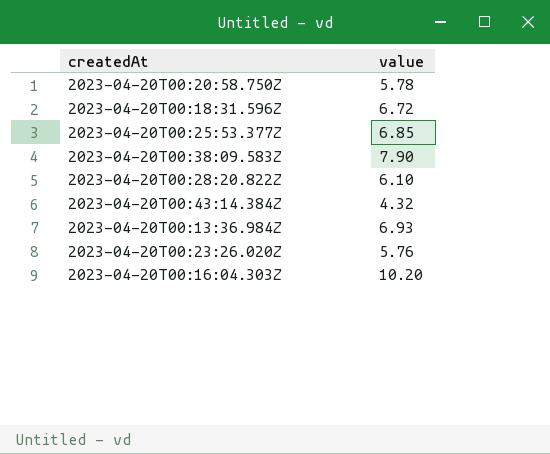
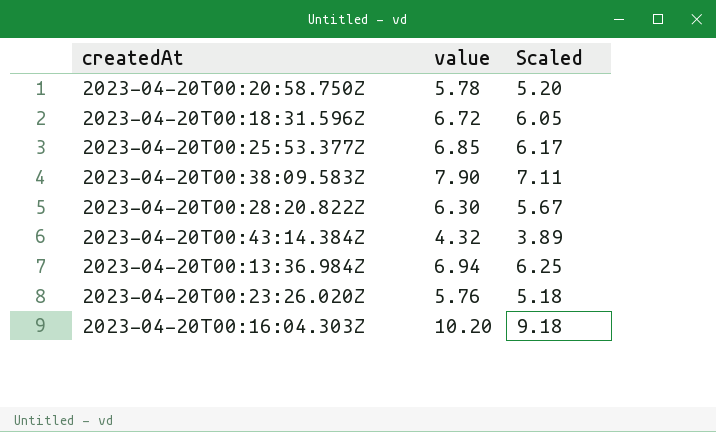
column Scaled | formula: none -> [value] * 0.9
2023-04-20T00:28:20.822Z | value: 6.10 -> 6.30
2023-04-20T00:13:36.984Z | value: 6.93 -> 6.94

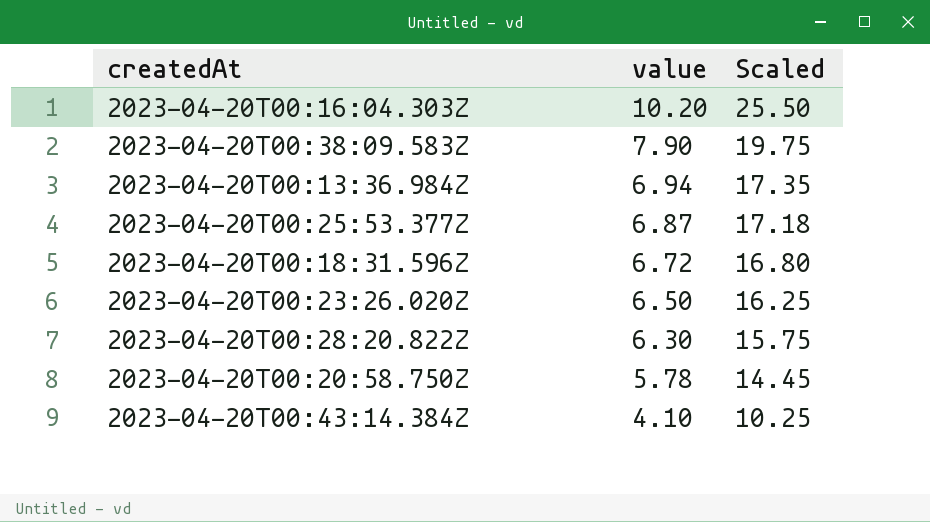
row order: none -> value descending
column Scaled | formula: [value] * 0.9 -> [value] * 2.5
2023-04-20T00:25:53.377Z | value: 6.85 -> 6.87
2023-04-20T00:23:26.020Z | value: 5.76 -> 6.50
2023-04-20T00:43:14.384Z | value: 4.32 -> 4.10

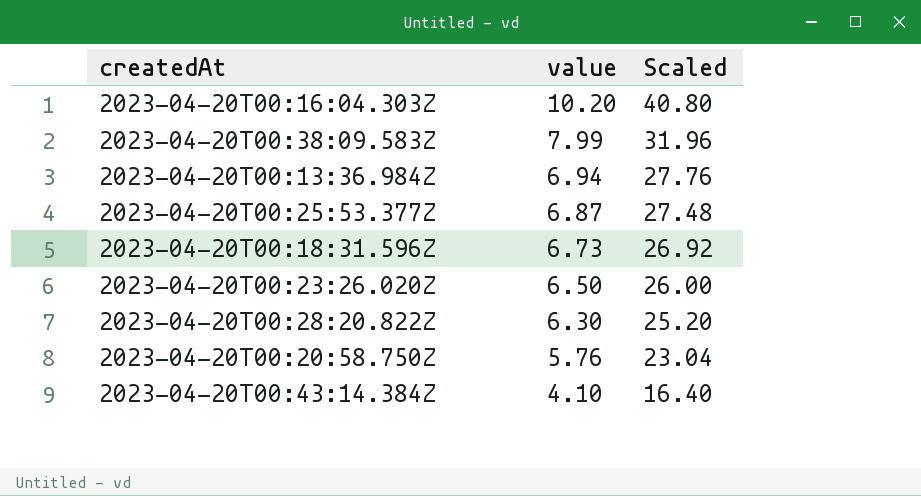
column Scaled | formula: [value] * 2.5 -> [value] * 4
2023-04-20T00:38:09.583Z | value: 7.90 -> 7.99
2023-04-20T00:18:31.596Z | value: 6.72 -> 6.73
2023-04-20T00:20:58.750Z | value: 5.78 -> 5.76

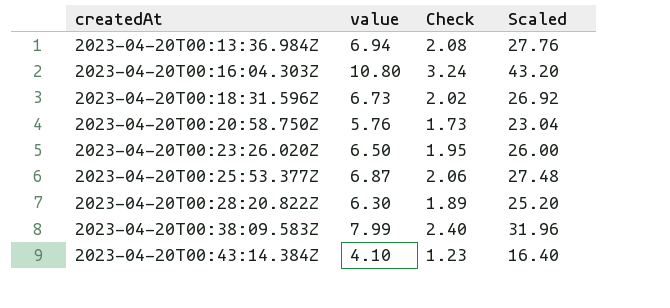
row order: value descending -> createdAt ascending
column Check | formula: none -> [value] * 0.3
2023-04-20T00:16:04.303Z | value: 10.20 -> 10.80
2023-04-20T00:16:04.303Z | Scaled: 40.80 -> 43.20

